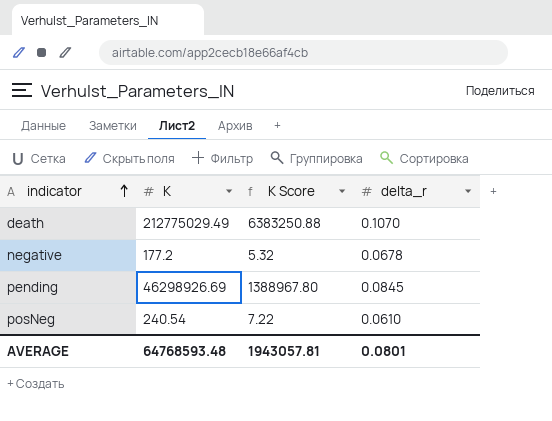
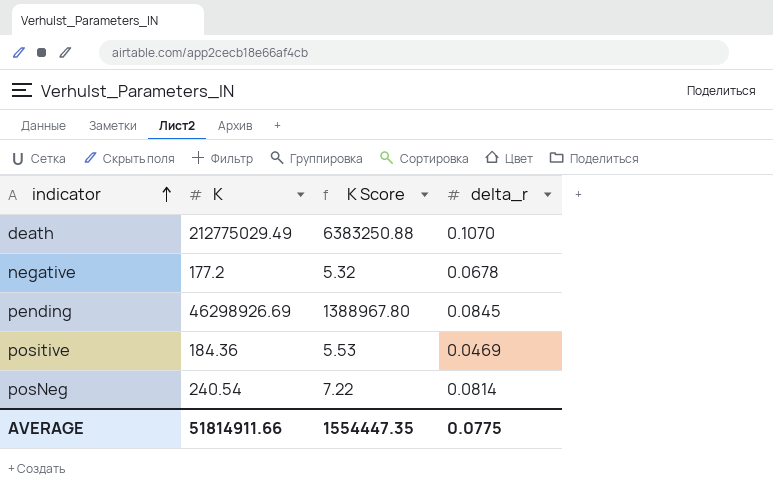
row positive: none -> 184.36 | 5.53 | 0.0469
posNeg | delta_r: 0.0610 -> 0.0814
AVERAGE | K: 64768593.48 -> 51814911.66
AVERAGE | K Score: 1943057.81 -> 1554447.35
AVERAGE | delta_r: 0.0801 -> 0.0775

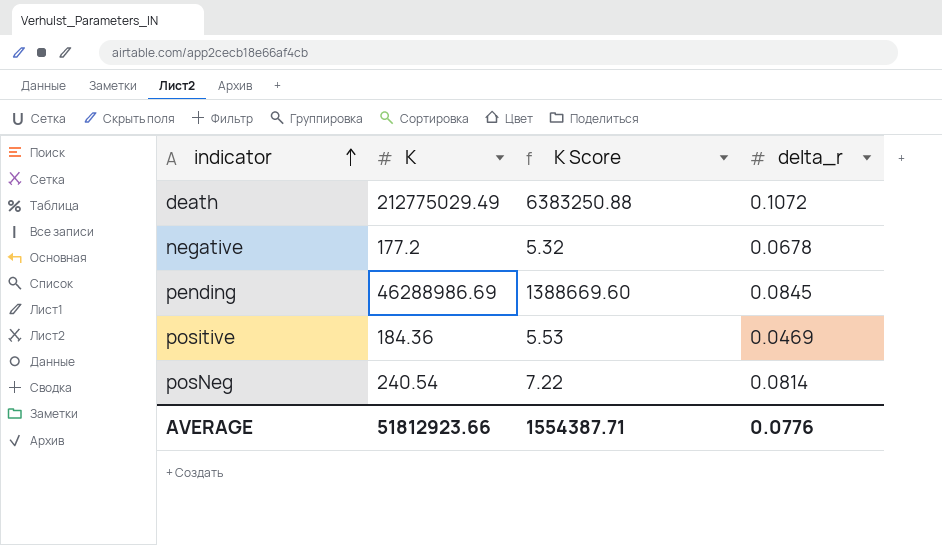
death | delta_r: 0.1070 -> 0.1072
pending | K: 46298926.69 -> 46288986.69
pending | K Score: 1388967.80 -> 1388669.60
AVERAGE | K: 51814911.66 -> 51812923.66
AVERAGE | K Score: 1554447.35 -> 1554387.71
AVERAGE | delta_r: 0.0775 -> 0.0776

